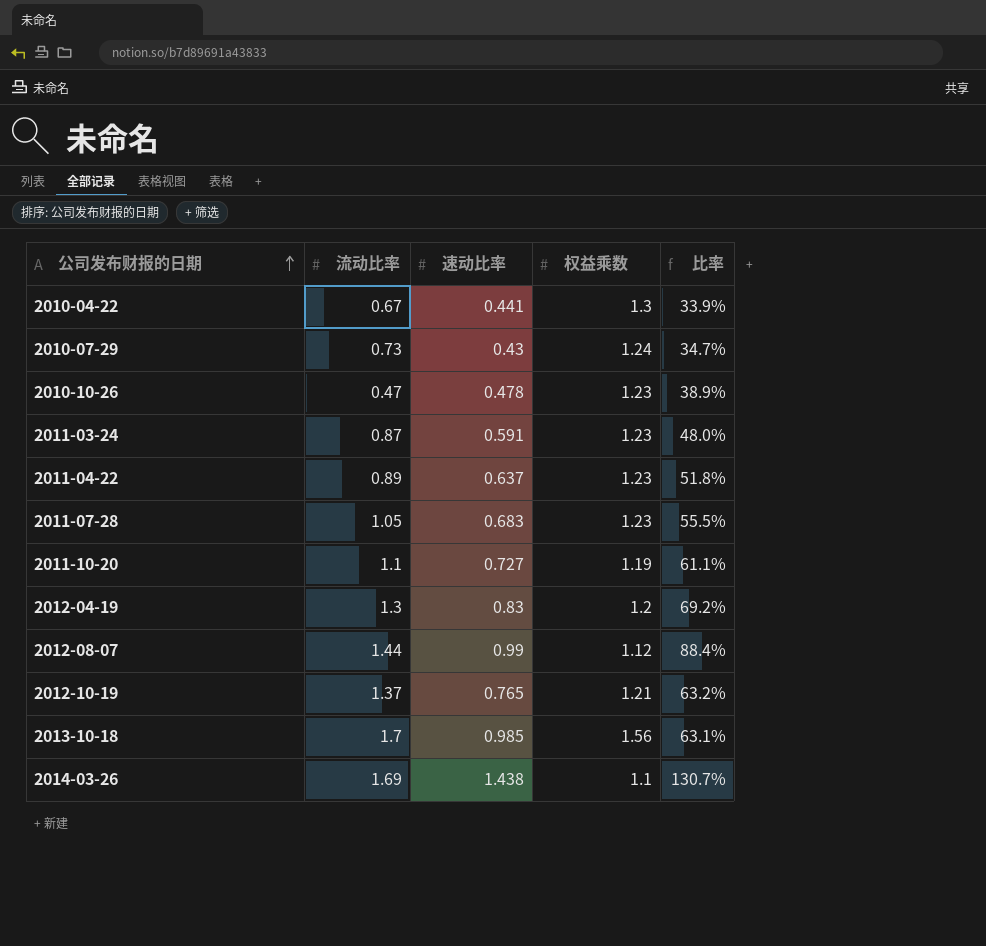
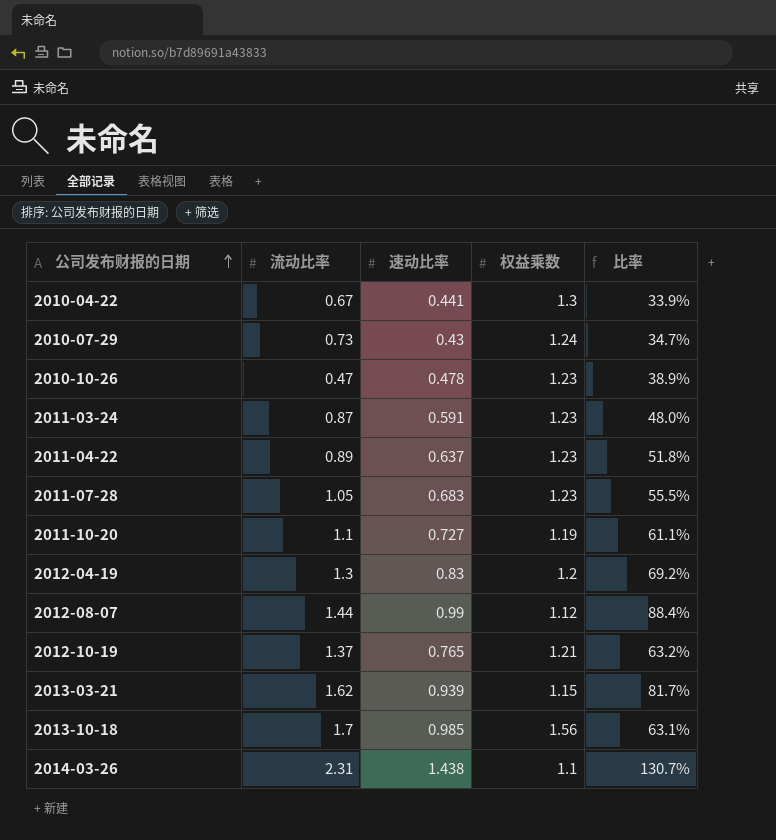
row 2013-03-21: none -> 1.62 | 0.939 | 1.15 | 81.7%
2014-03-26 | 流动比率: 1.69 -> 2.31

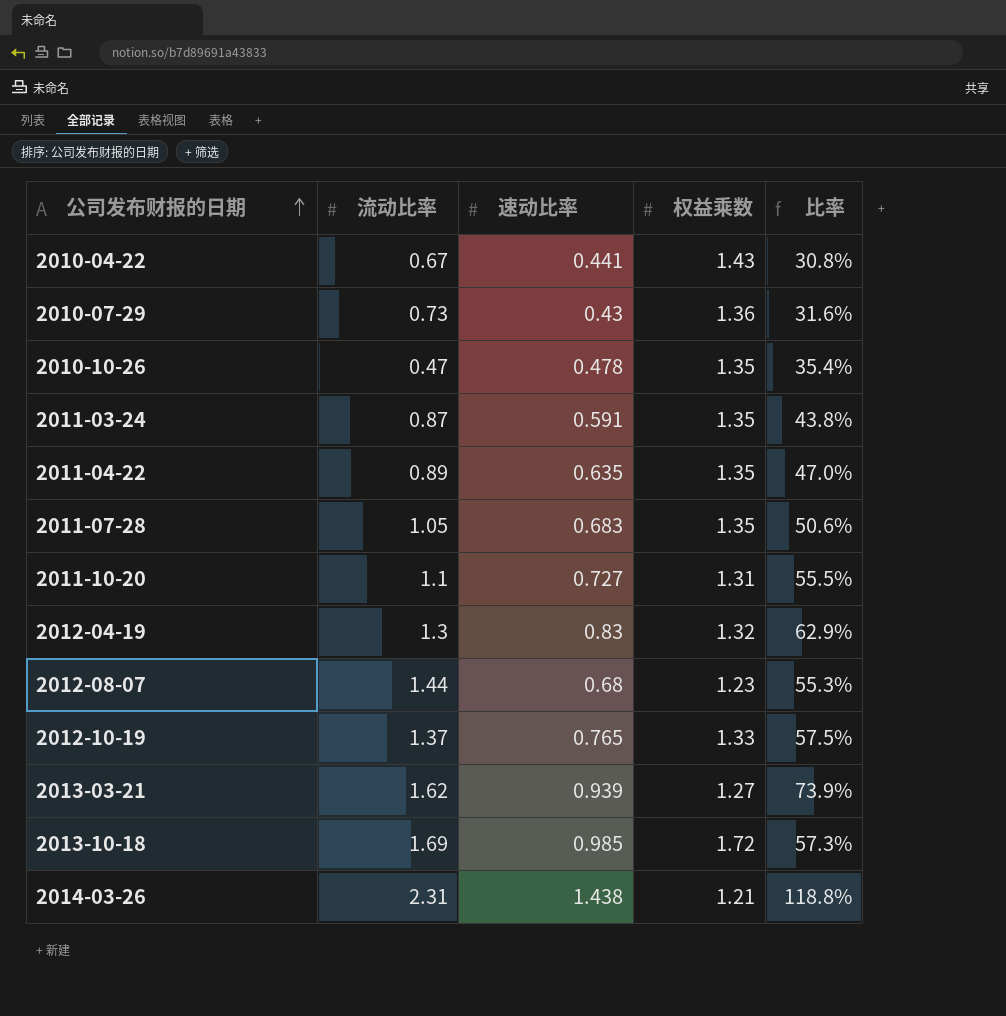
2010-04-22 | 权益乘数: 1.3 -> 1.43
2010-04-22 | 比率: 33.9% -> 30.8%
2010-07-29 | 权益乘数: 1.24 -> 1.36
2010-07-29 | 比率: 34.7% -> 31.6%
2010-10-26 | 权益乘数: 1.23 -> 1.35
2010-10-26 | 比率: 38.9% -> 35.4%
2011-03-24 | 权益乘数: 1.23 -> 1.35
2011-03-24 | 比率: 48.0% -> 43.8%
2011-04-22 | 速动比率: 0.637 -> 0.635
2011-04-22 | 权益乘数: 1.23 -> 1.35
2011-04-22 | 比率: 51.8% -> 47.0%
2011-07-28 | 权益乘数: 1.23 -> 1.35
2011-07-28 | 比率: 55.5% -> 50.6%
2011-10-20 | 权益乘数: 1.19 -> 1.31
2011-10-20 | 比率: 61.1% -> 55.5%
2012-04-19 | 权益乘数: 1.2 -> 1.32
2012-04-19 | 比率: 69.2% -> 62.9%
2012-08-07 | 速动比率: 0.99 -> 0.68
2012-08-07 | 权益乘数: 1.12 -> 1.23
2012-08-07 | 比率: 88.4% -> 55.3%
2012-10-19 | 权益乘数: 1.21 -> 1.33
2012-10-19 | 比率: 63.2% -> 57.5%
2013-03-21 | 权益乘数: 1.15 -> 1.27
2013-03-21 | 比率: 81.7% -> 73.9%
2013-10-18 | 流动比率: 1.7 -> 1.69
2013-10-18 | 权益乘数: 1.56 -> 1.72
2013-10-18 | 比率: 63.1% -> 57.3%
2014-03-26 | 权益乘数: 1.1 -> 1.21
2014-03-26 | 比率: 130.7% -> 118.8%

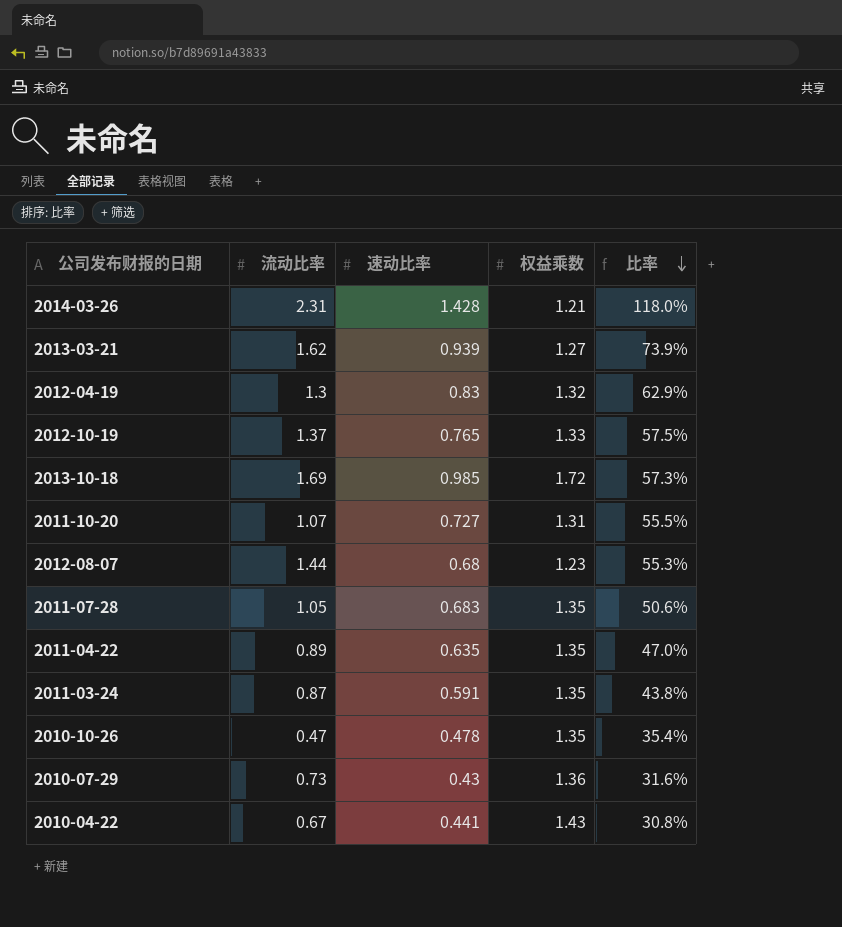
row order: 公司发布财报的日期 ascending -> 比率 descending
2014-03-26 | 速动比率: 1.438 -> 1.428
2014-03-26 | 比率: 118.8% -> 118.0%
2011-10-20 | 流动比率: 1.1 -> 1.07

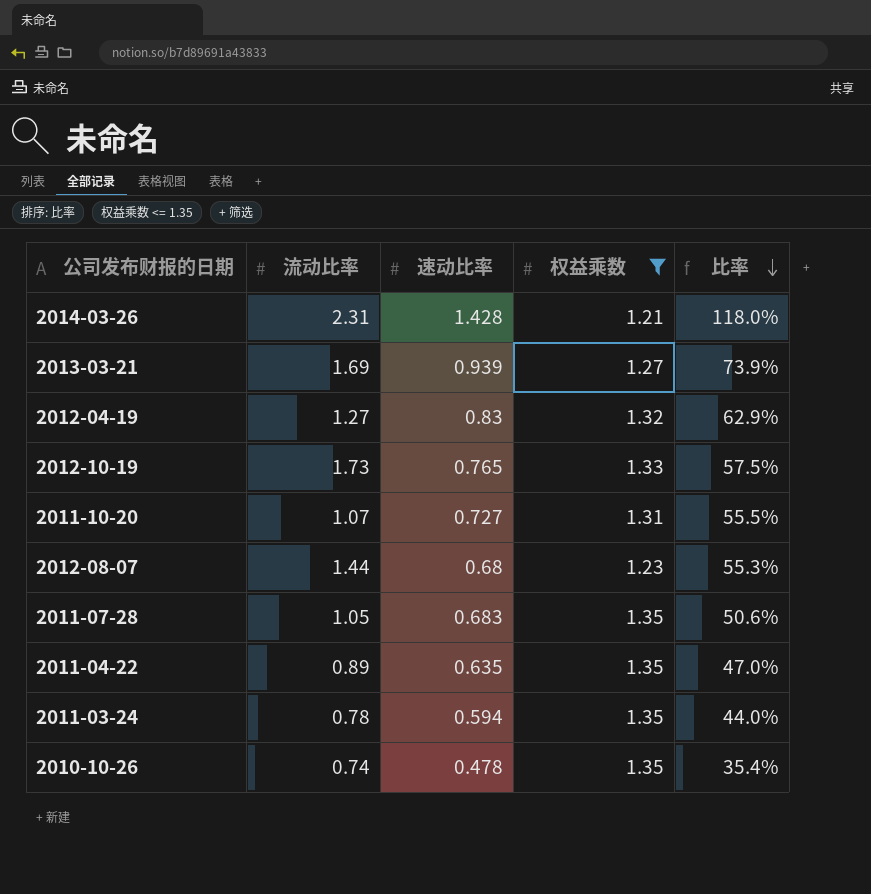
filter: none -> 权益乘数 <= 1.35
2013-03-21 | 流动比率: 1.62 -> 1.69
2012-04-19 | 流动比率: 1.3 -> 1.27
2012-10-19 | 流动比率: 1.37 -> 1.73
2011-03-24 | 流动比率: 0.87 -> 0.78
2011-03-24 | 速动比率: 0.591 -> 0.594
2011-03-24 | 比率: 43.8% -> 44.0%
2010-10-26 | 流动比率: 0.47 -> 0.74

